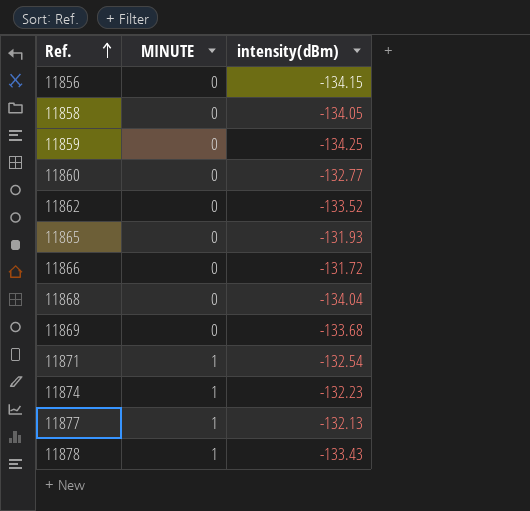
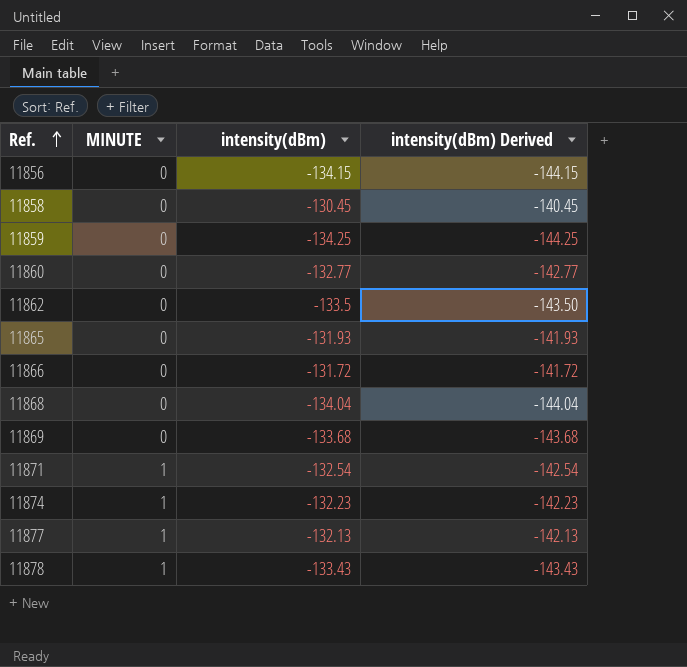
column intensity(dBm) Derived | formula: none -> [intensity(dBm)] - 10
11858 | intensity(dBm): -134.05 -> -130.45
11862 | intensity(dBm): -133.52 -> -133.5

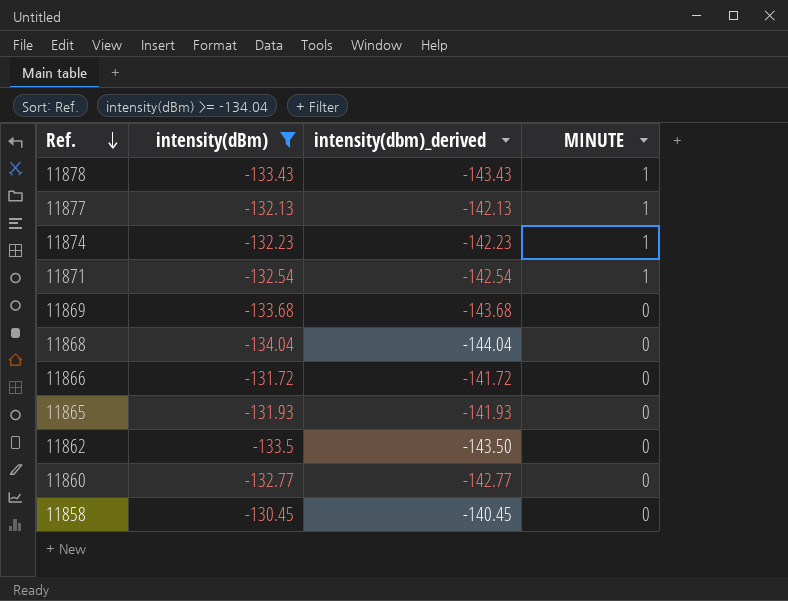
filter: none -> intensity(dBm) >= -134.04
row order: Ref. ascending -> Ref. descending
column name: intensity(dBm) Derived -> intensity(dbm)_derived
column MINUTE | position: 2 -> 4

